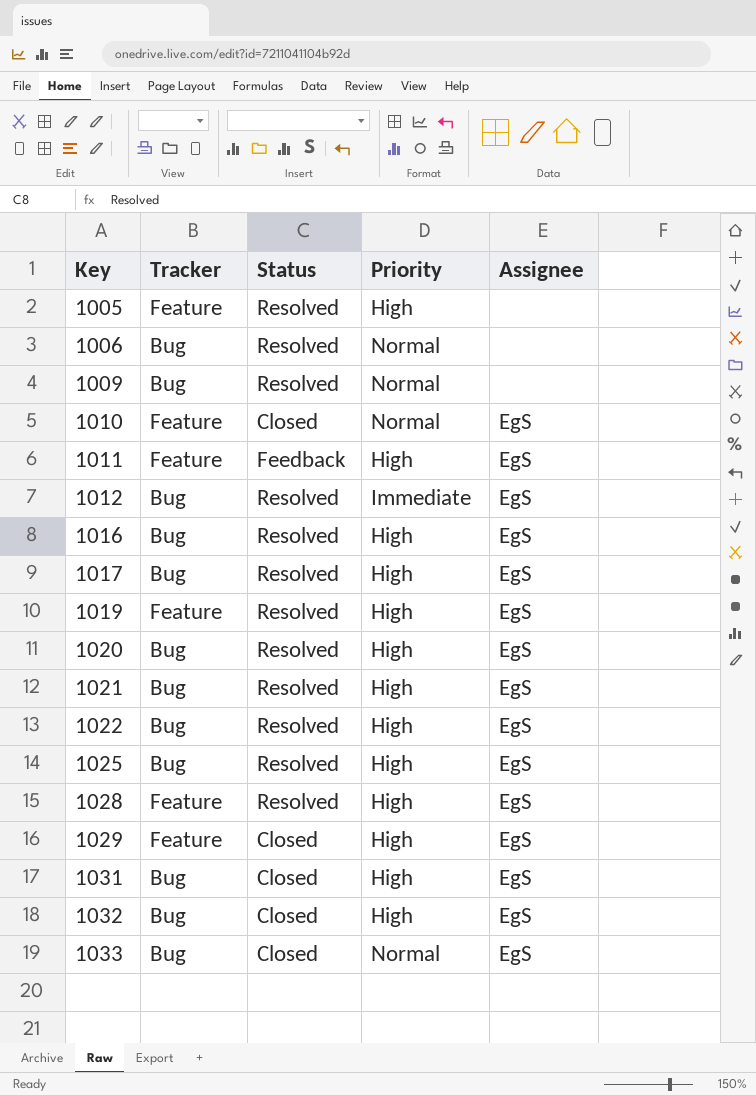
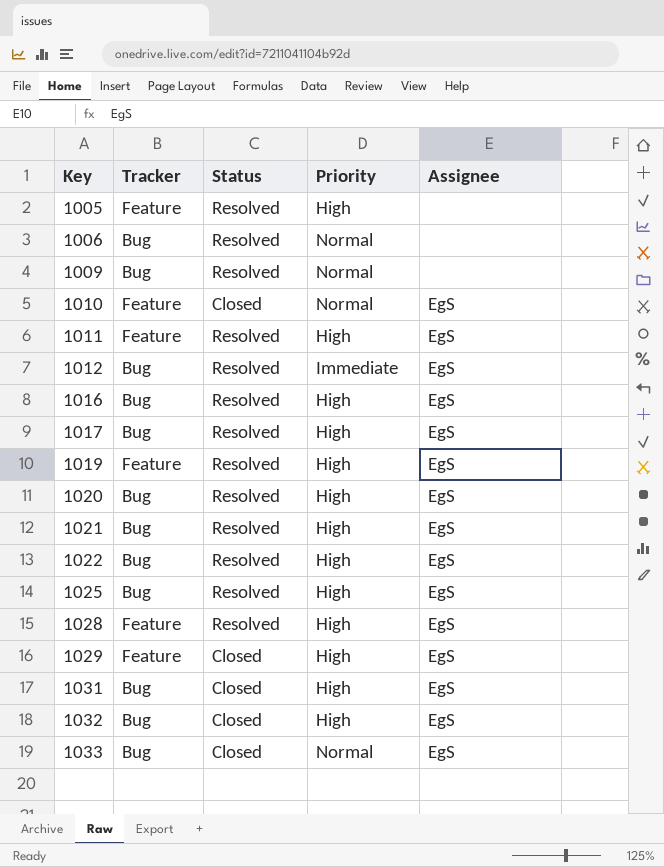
1011 | Status: Feedback -> Resolved

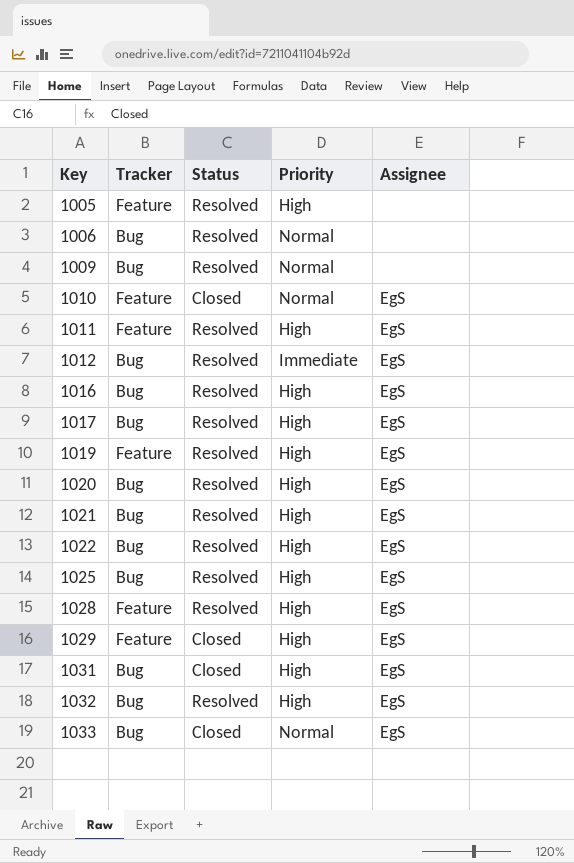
1032 | Status: Closed -> Resolved

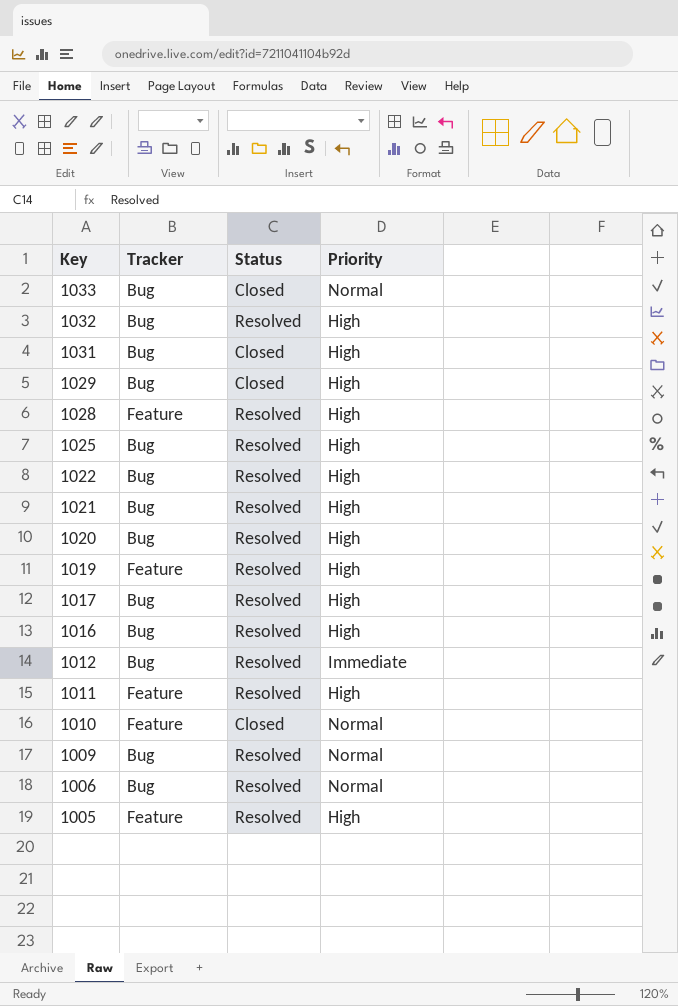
row order: Key ascending -> Key descending
column Assignee | position: 5 -> none
1029 | Tracker: Feature -> Bug

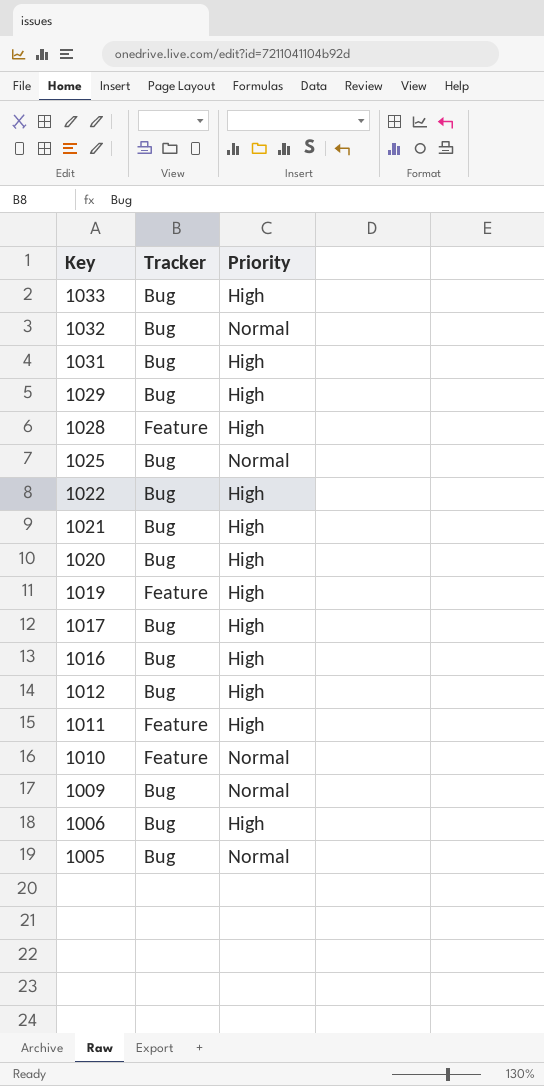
column Status | position: 3 -> none
1033 | Priority: Normal -> High
1032 | Priority: High -> Normal
1025 | Priority: High -> Normal
1012 | Priority: Immediate -> High
1006 | Priority: Normal -> High
1005 | Tracker: Feature -> Bug
1005 | Priority: High -> Normal

